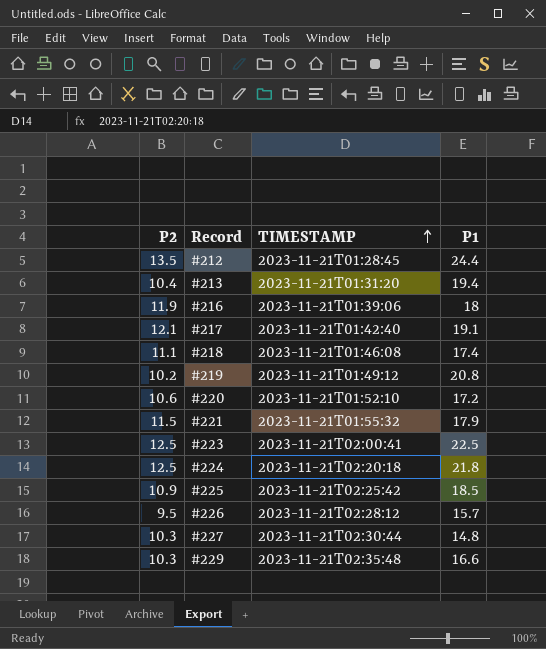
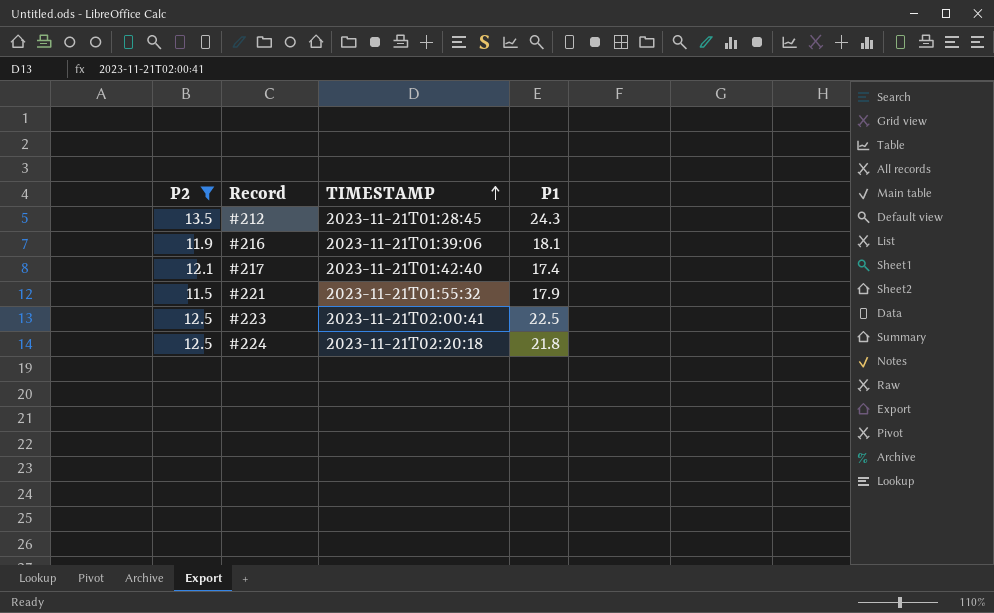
filter: none -> P2 >= 11.5
#212 | P1: 24.4 -> 24.3
#216 | P1: 18 -> 18.1
#217 | P1: 19.1 -> 17.4

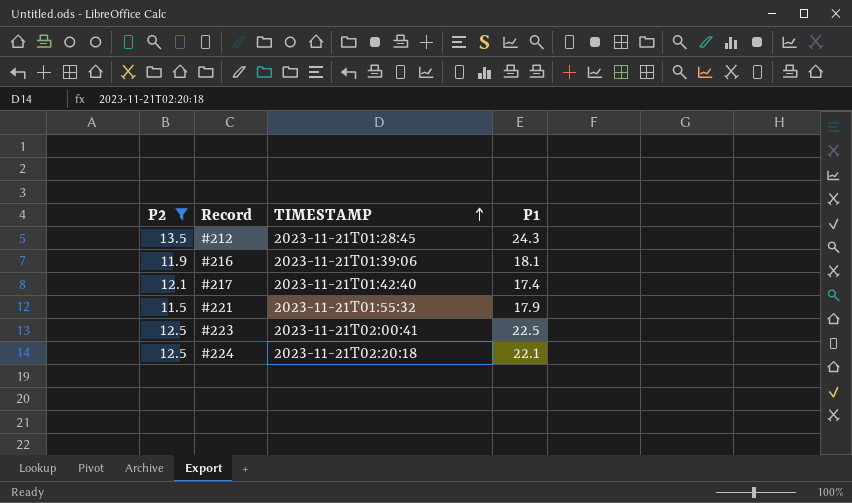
#224 | P1: 21.8 -> 22.1

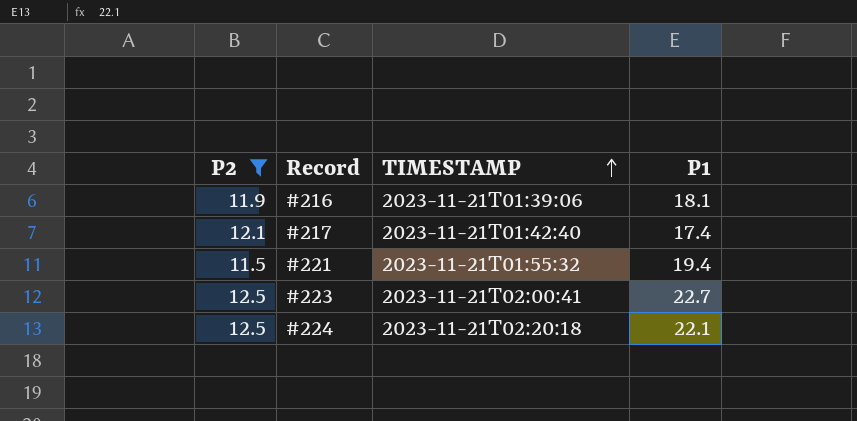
row #212: 13.5 | 2023-11-21T01:28:45 | 24.3 -> none
#221 | P1: 17.9 -> 19.4
#223 | P1: 22.5 -> 22.7

